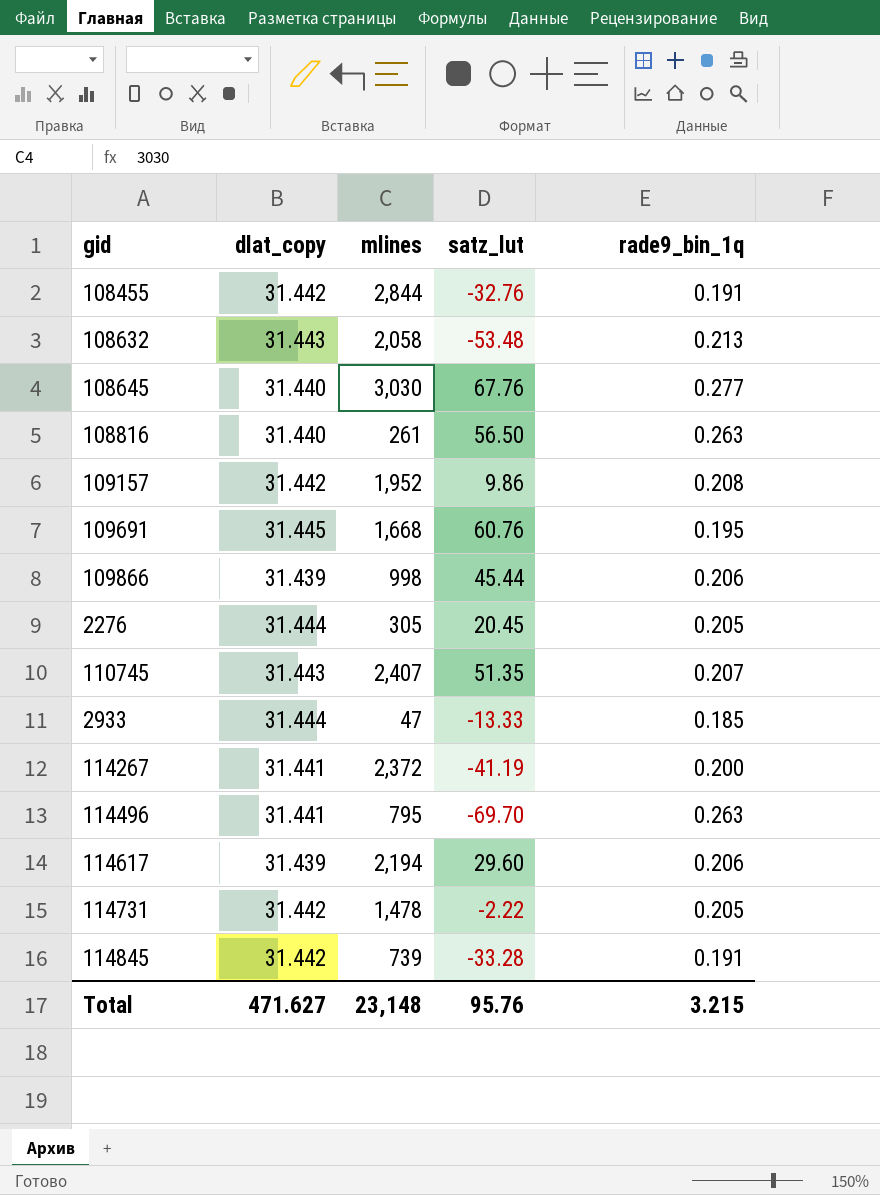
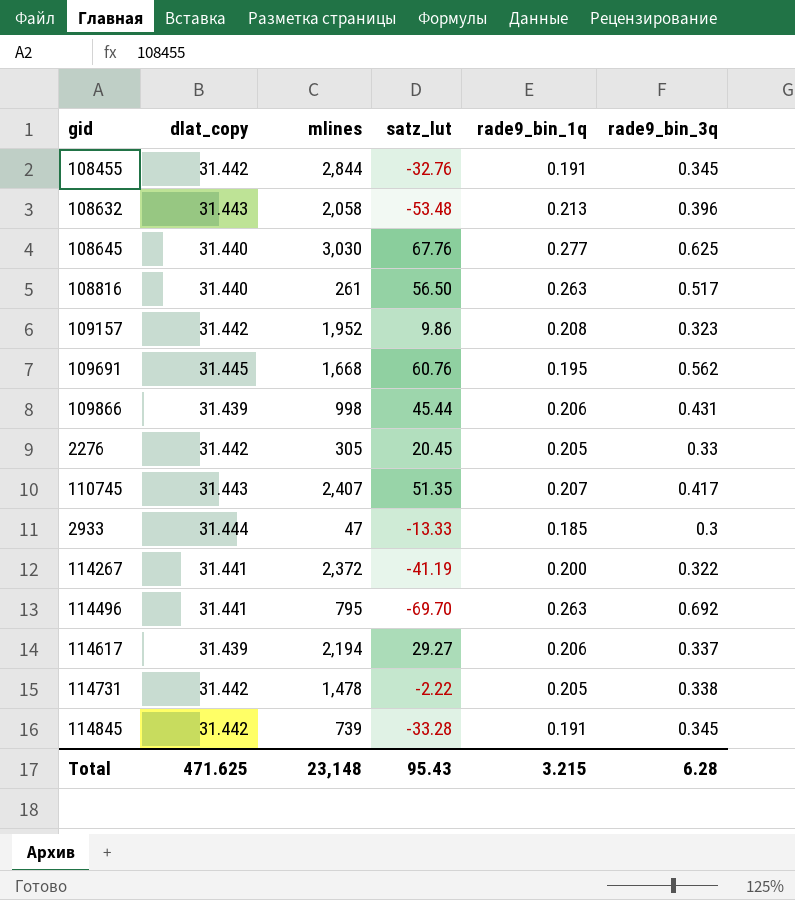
column rade9_bin_3q | position: none -> 6
2276 | dlat_copy: 31.444 -> 31.442
114617 | satz_lut: 29.60 -> 29.27
Total | dlat_copy: 471.627 -> 471.625
Total | satz_lut: 95.76 -> 95.43

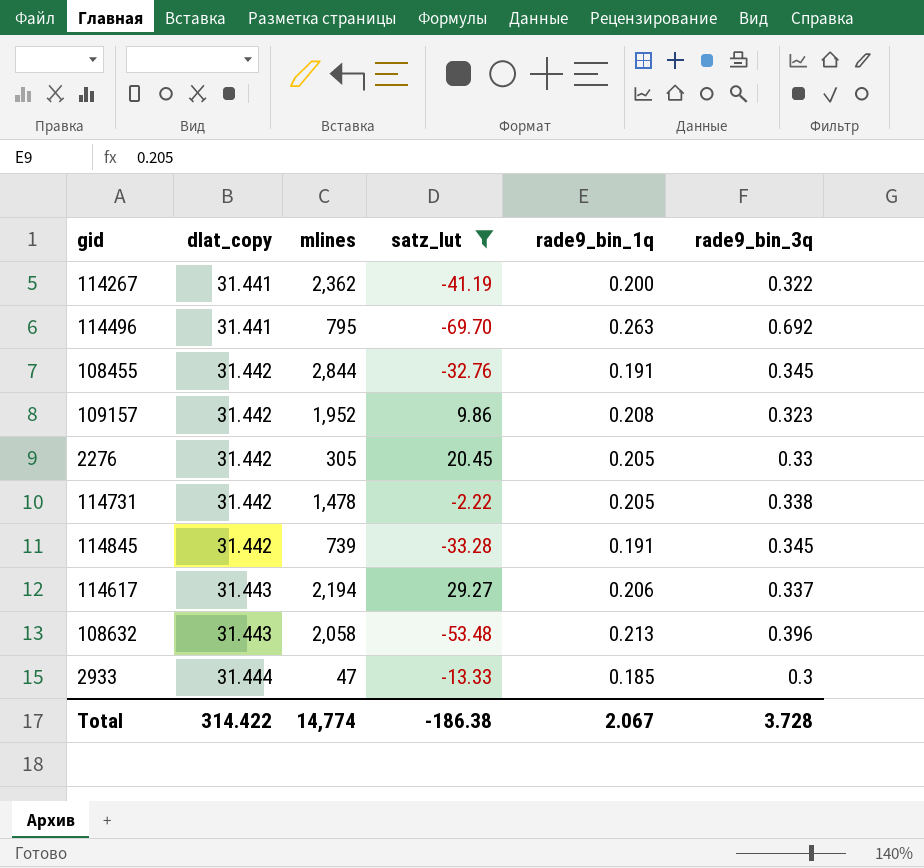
filter: none -> satz_lut <= 29.27
row order: none -> dlat_copy ascending
114267 | mlines: 2,372 -> 2,362
114617 | dlat_copy: 31.439 -> 31.443
Total | dlat_copy: 471.625 -> 314.422
Total | mlines: 23,148 -> 14,774
Total | satz_lut: 95.43 -> -186.38
Total | rade9_bin_1q: 3.215 -> 2.067
Total | rade9_bin_3q: 6.28 -> 3.728

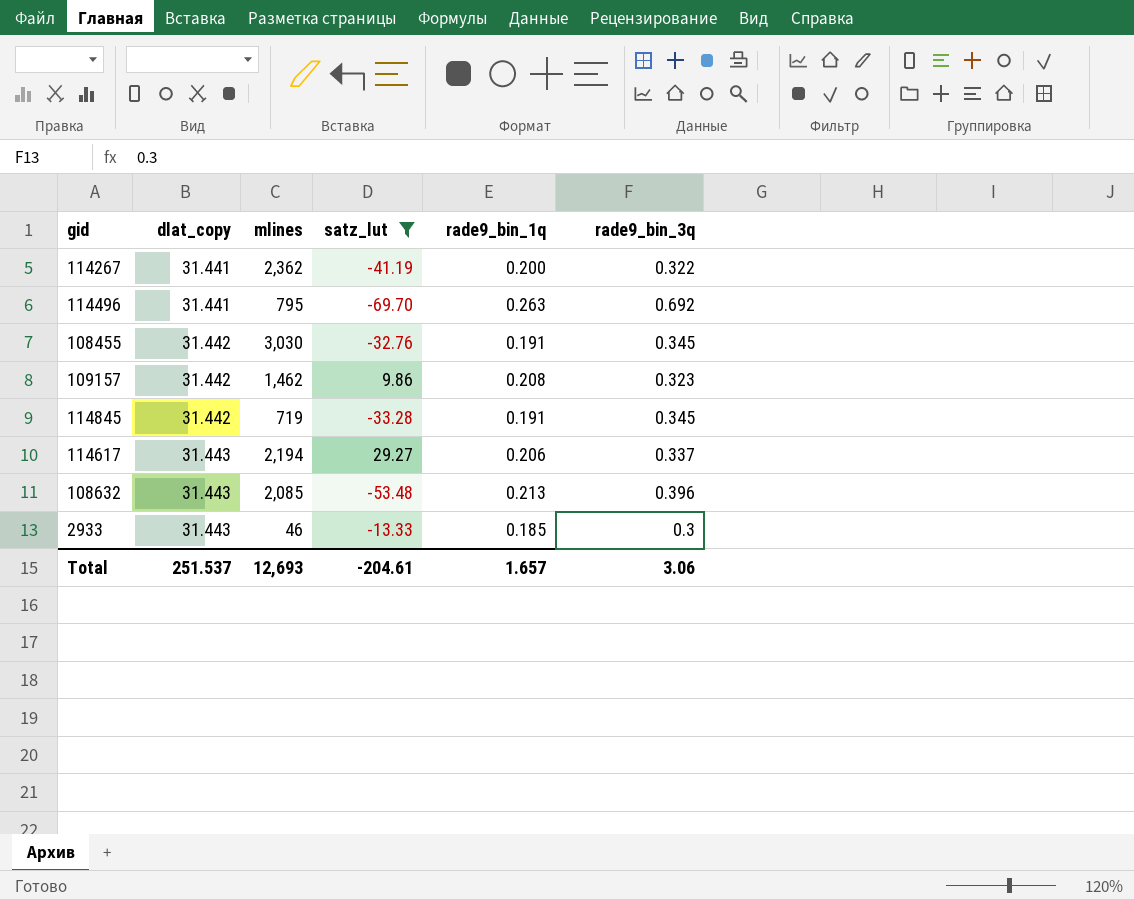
row 2276: 31.442 | 305 | 20.45 | 0.205 | 0.33 -> none
row 114731: 31.442 | 1,478 | -2.22 | 0.205 | 0.338 -> none
108455 | mlines: 2,844 -> 3,030
109157 | mlines: 1,952 -> 1,462
114845 | mlines: 739 -> 719
108632 | mlines: 2,058 -> 2,085
2933 | dlat_copy: 31.444 -> 31.443
2933 | mlines: 47 -> 46
Total | dlat_copy: 314.422 -> 251.537
Total | mlines: 14,774 -> 12,693
Total | satz_lut: -186.38 -> -204.61
Total | rade9_bin_1q: 2.067 -> 1.657
Total | rade9_bin_3q: 3.728 -> 3.06

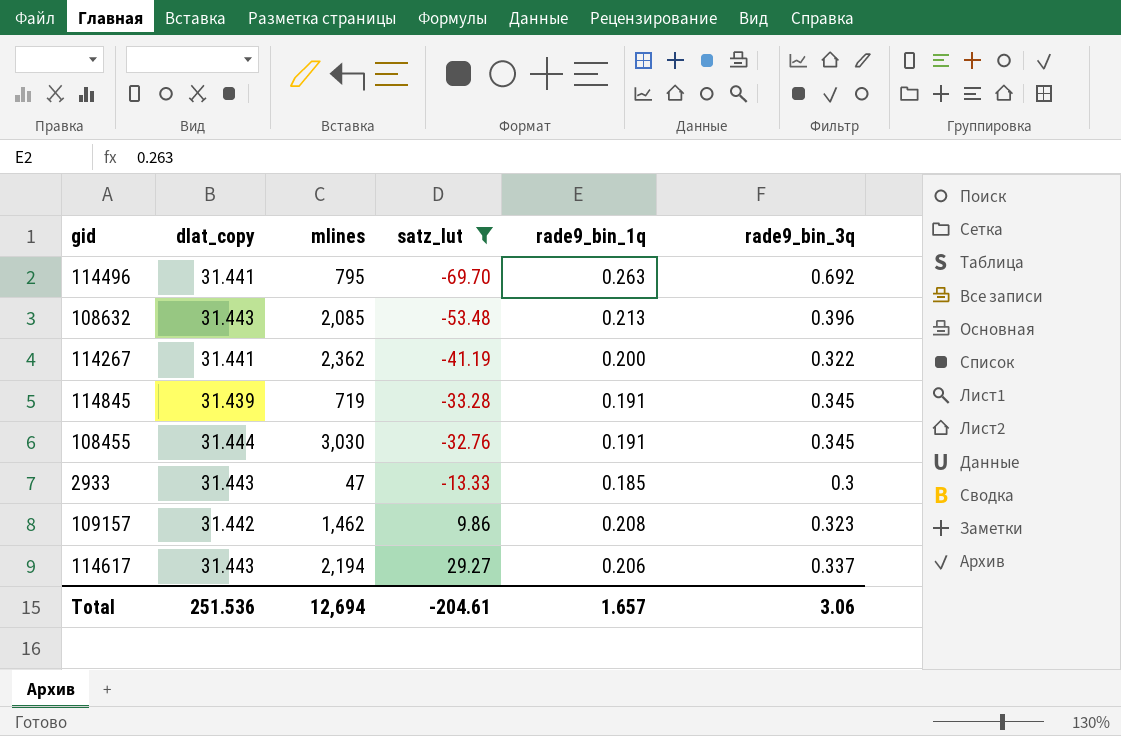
row order: dlat_copy ascending -> satz_lut ascending
114845 | dlat_copy: 31.442 -> 31.439
108455 | dlat_copy: 31.442 -> 31.444
2933 | mlines: 46 -> 47
Total | dlat_copy: 251.537 -> 251.536
Total | mlines: 12,693 -> 12,694

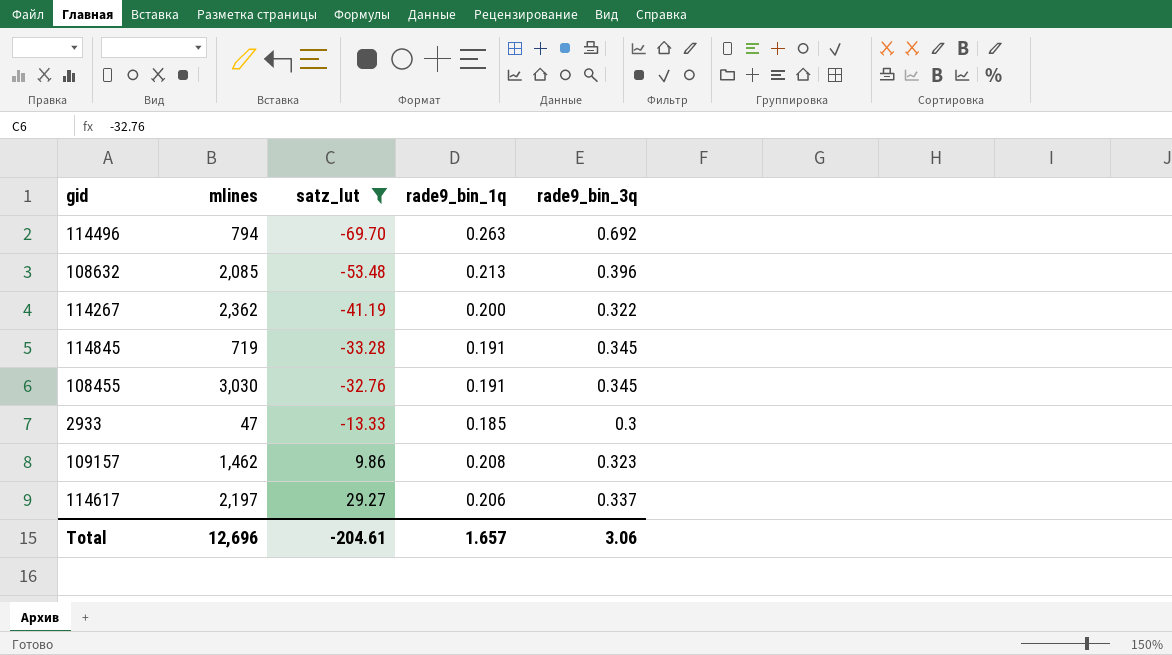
column dlat_copy | position: 2 -> none
114496 | mlines: 795 -> 794
114617 | mlines: 2,194 -> 2,197
Total | mlines: 12,694 -> 12,696

